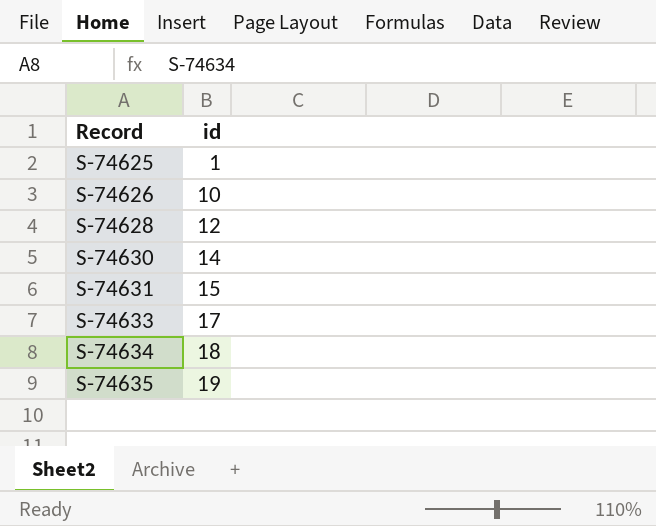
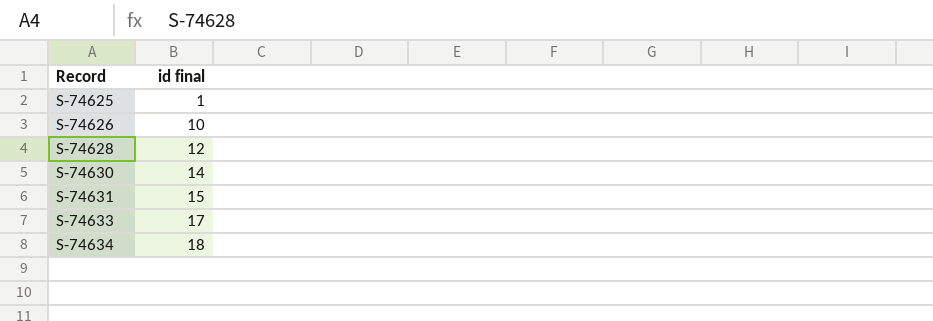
column name: id -> id final
row S-74635: 19 -> none

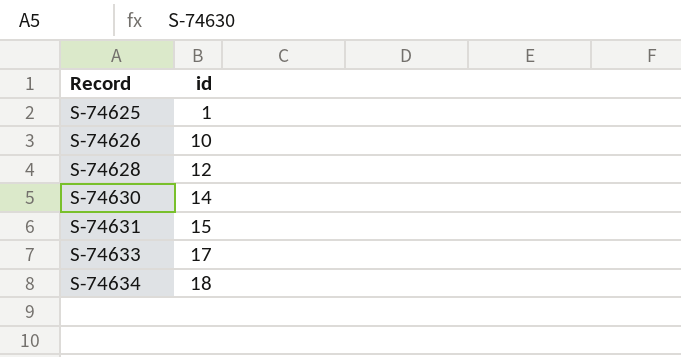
column name: id final -> id

